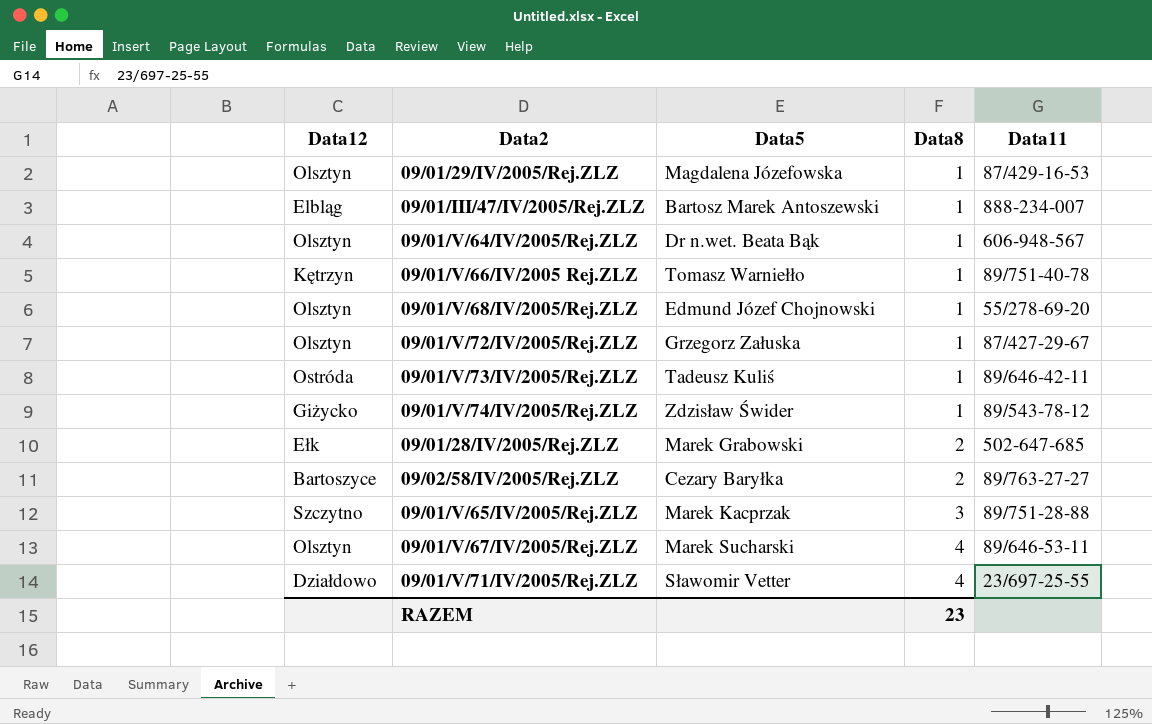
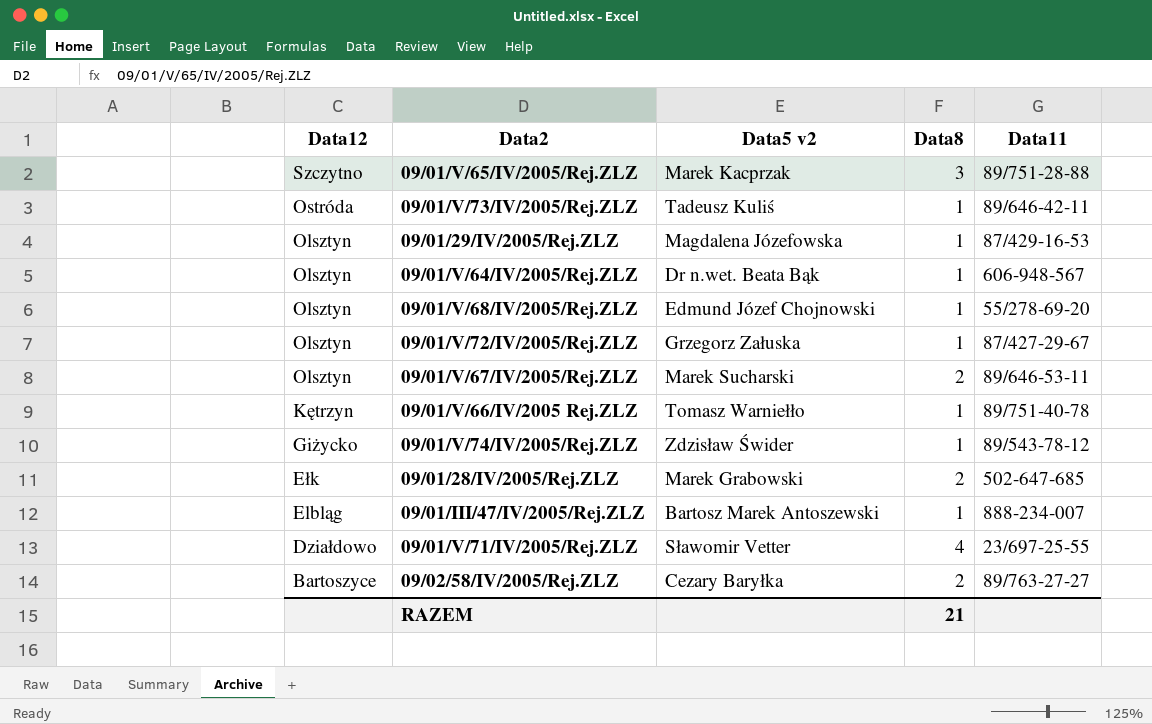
row order: Data8 ascending -> Data12 descending
column name: Data5 -> Data5 v2
09/01/V/67/IV/2005/Rej.ZLZ | Data8: 4 -> 2
RAZEM | Data8: 23 -> 21

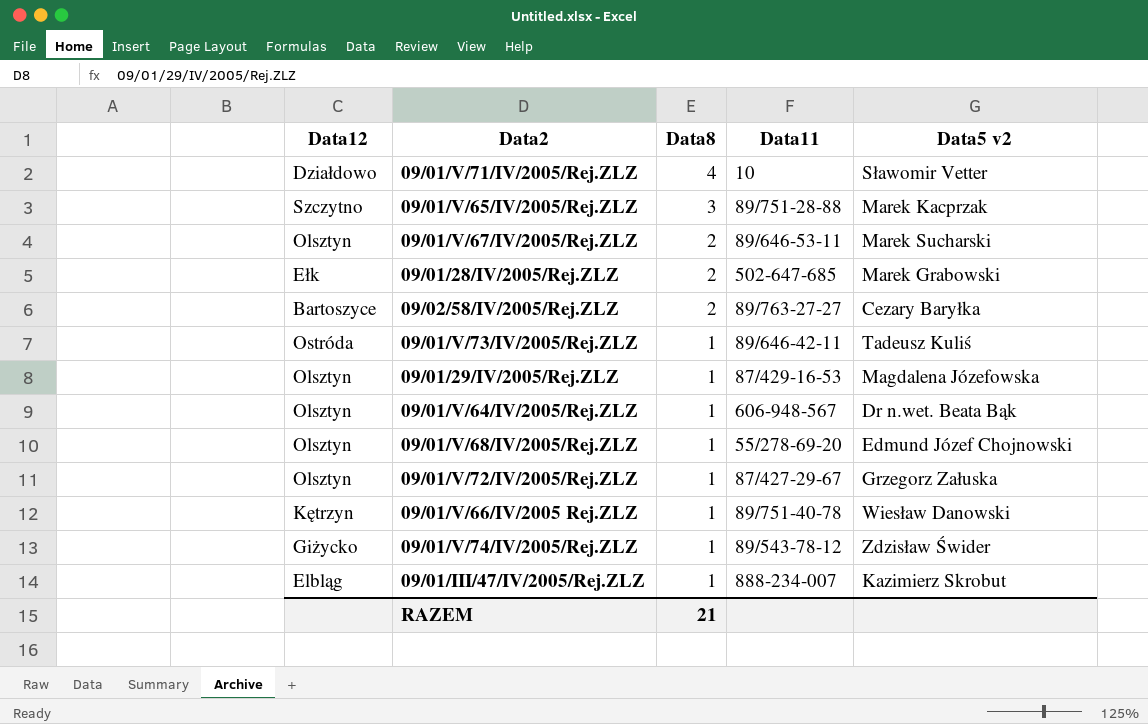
row order: Data12 descending -> Data8 descending
column Data5 v2 | position: 3 -> 5
09/01/V/71/IV/2005/Rej.ZLZ | Data11: 23/697-25-55 -> 10
09/01/V/66/IV/2005 Rej.ZLZ | Data5 v2: Tomasz Warniełło -> Wiesław Danowski
09/01/III/47/IV/2005/Rej.ZLZ | Data5 v2: Bartosz Marek Antoszewski -> Kazimierz Skrobut

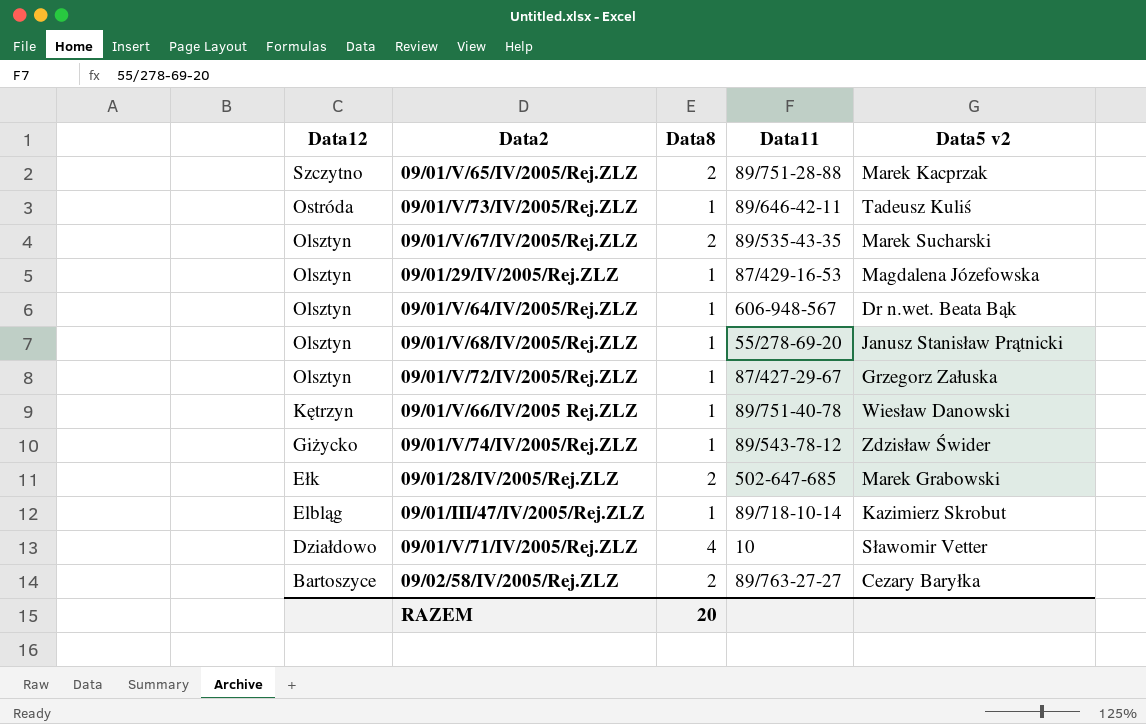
row order: Data8 descending -> Data12 descending
09/01/V/65/IV/2005/Rej.ZLZ | Data8: 3 -> 2
09/01/V/67/IV/2005/Rej.ZLZ | Data11: 89/646-53-11 -> 89/535-43-35
09/01/V/68/IV/2005/Rej.ZLZ | Data5 v2: Edmund Józef Chojnowski -> Janusz Stanisław Prątnicki
09/01/III/47/IV/2005/Rej.ZLZ | Data11: 888-234-007 -> 89/718-10-14
RAZEM | Data8: 21 -> 20

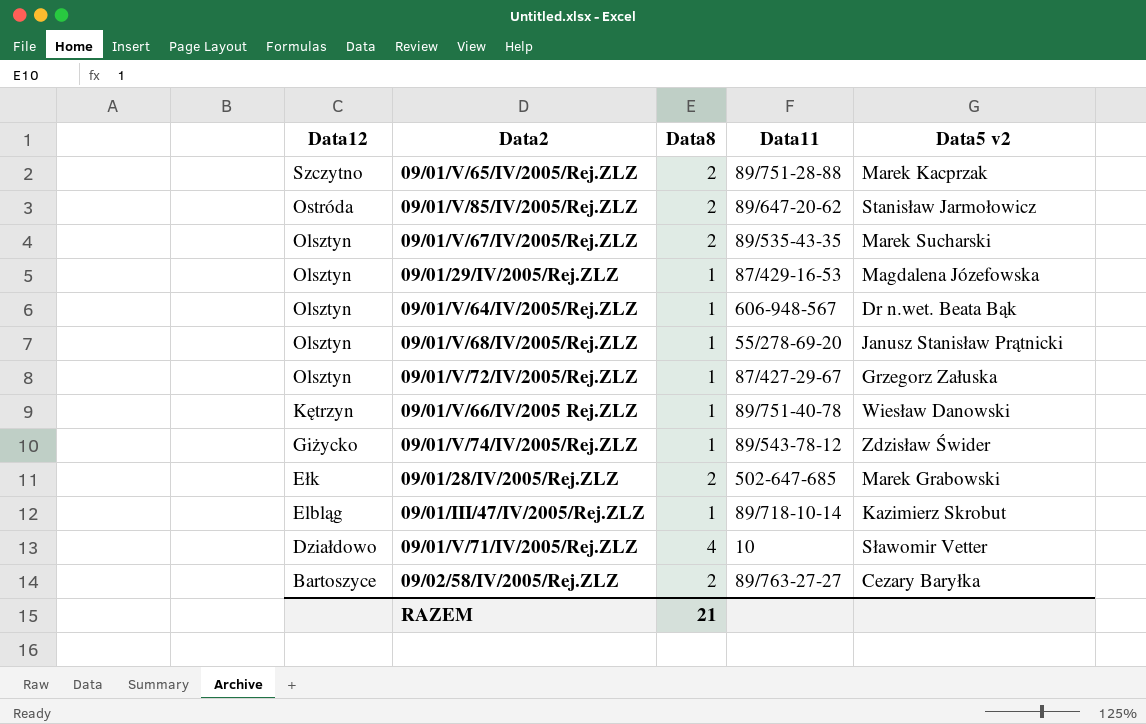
row 09/01/V/73/IV/2005/Rej.ZLZ: Ostróda | 1 | 89/646-42-11 | Tadeusz Kuliś -> none
row 09/01/V/85/IV/2005/Rej.ZLZ: none -> Ostróda | 2 | 89/647-20-62 | Stanisław Jarmołowicz
RAZEM | Data8: 20 -> 21

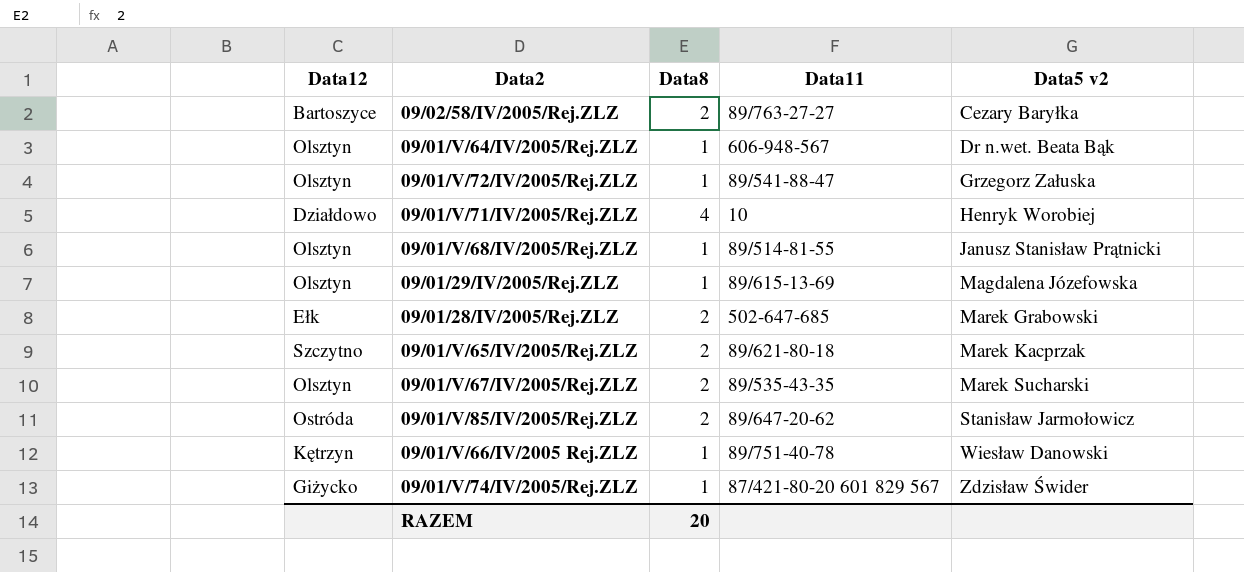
row order: Data12 descending -> Data5 v2 ascending
row 09/01/III/47/IV/2005/Rej.ZLZ: Elbląg | 1 | 89/718-10-14 | Kazimierz Skrobut -> none
09/01/V/72/IV/2005/Rej.ZLZ | Data11: 87/427-29-67 -> 89/541-88-47
09/01/V/71/IV/2005/Rej.ZLZ | Data5 v2: Sławomir Vetter -> Henryk Worobiej
09/01/V/68/IV/2005/Rej.ZLZ | Data11: 55/278-69-20 -> 89/514-81-55
09/01/29/IV/2005/Rej.ZLZ | Data11: 87/429-16-53 -> 89/615-13-69
09/01/V/65/IV/2005/Rej.ZLZ | Data11: 89/751-28-88 -> 89/621-80-18
09/01/V/74/IV/2005/Rej.ZLZ | Data11: 89/543-78-12 -> 87/421-80-20 601 829 567
RAZEM | Data8: 21 -> 20

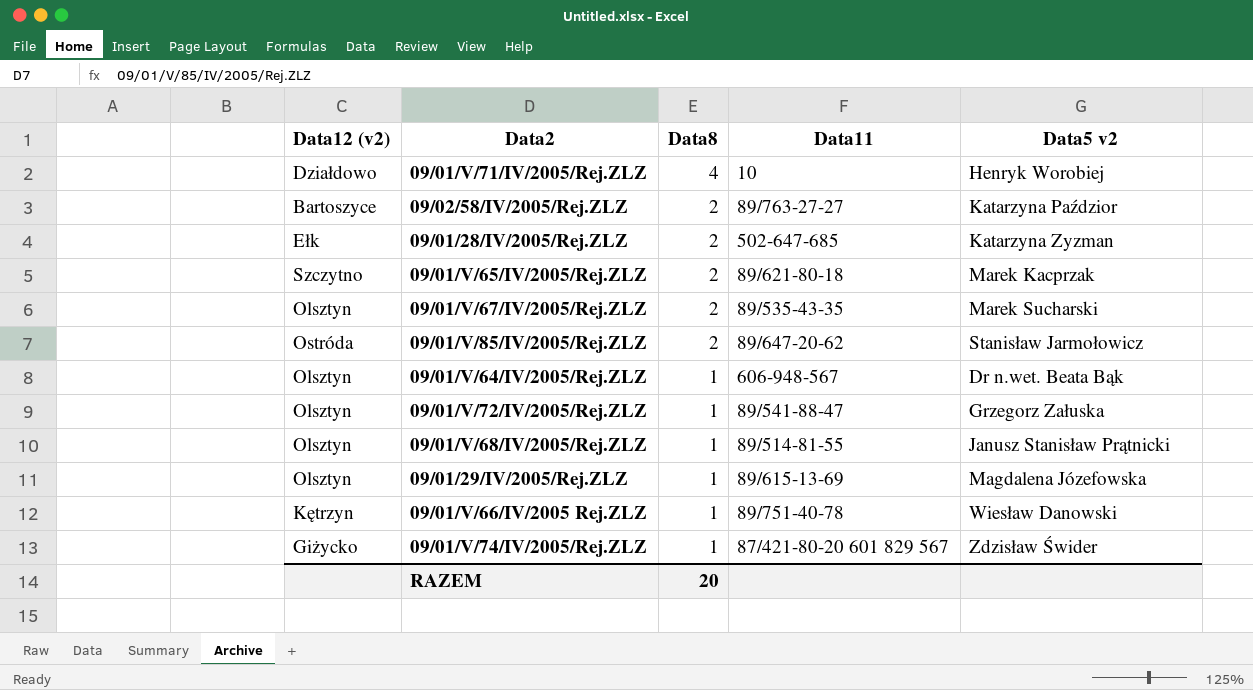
row order: Data5 v2 ascending -> Data8 descending
column name: Data12 -> Data12 (v2)
09/02/58/IV/2005/Rej.ZLZ | Data5 v2: Cezary Baryłka -> Katarzyna Paździor
09/01/28/IV/2005/Rej.ZLZ | Data5 v2: Marek Grabowski -> Katarzyna Zyzman

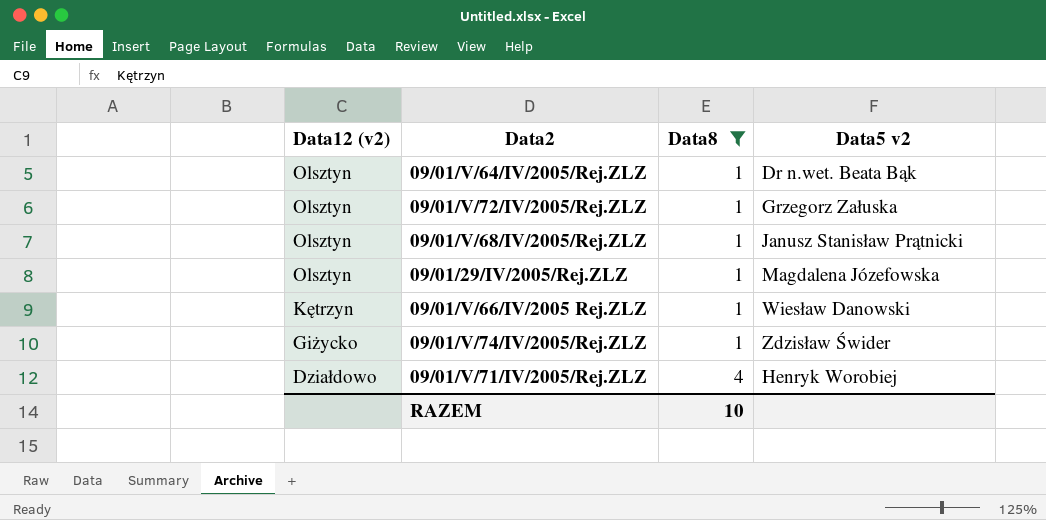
filter: none -> Data8 != 2
row order: Data8 descending -> Data12 (v2) descending
column Data11 | position: 4 -> none
RAZEM | Data8: 20 -> 10

